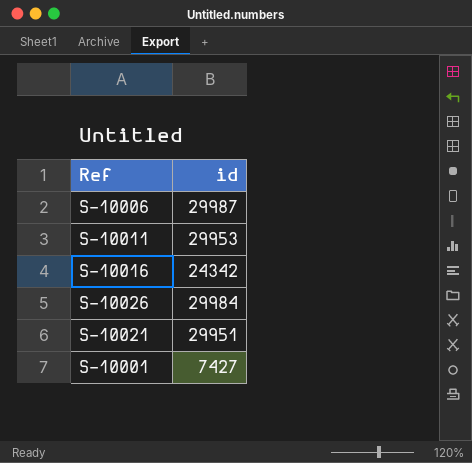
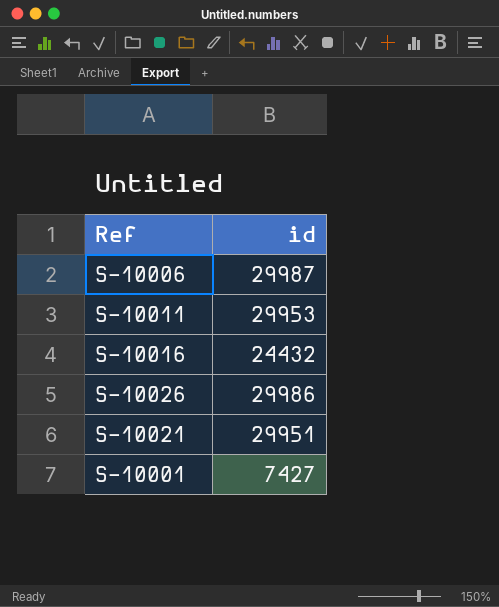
S-10016 | id: 24342 -> 24432
S-10026 | id: 29984 -> 29986

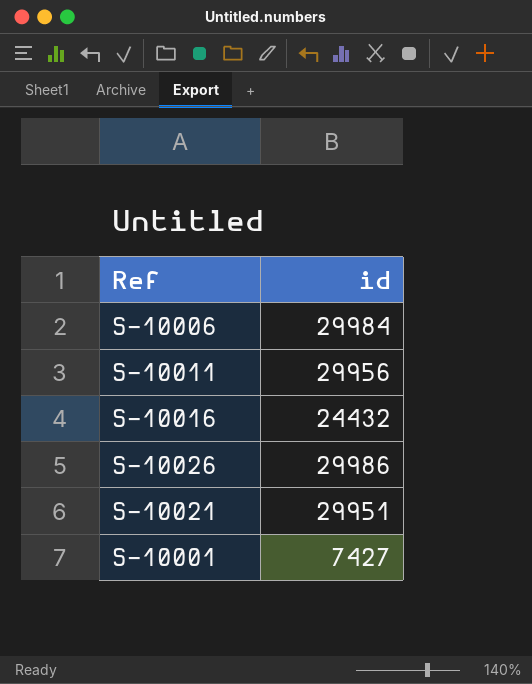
S-10006 | id: 29987 -> 29984
S-10011 | id: 29953 -> 29956

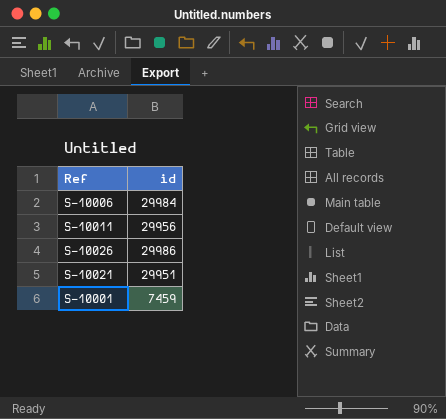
row S-10016: 24432 -> none
S-10001 | id: 7427 -> 7459

